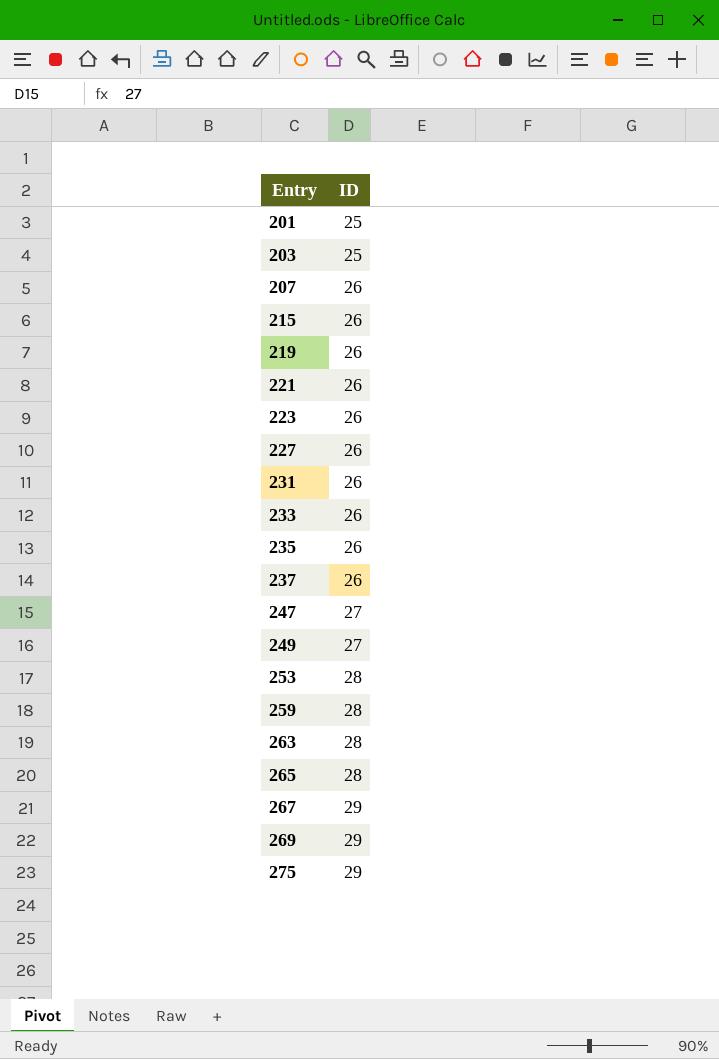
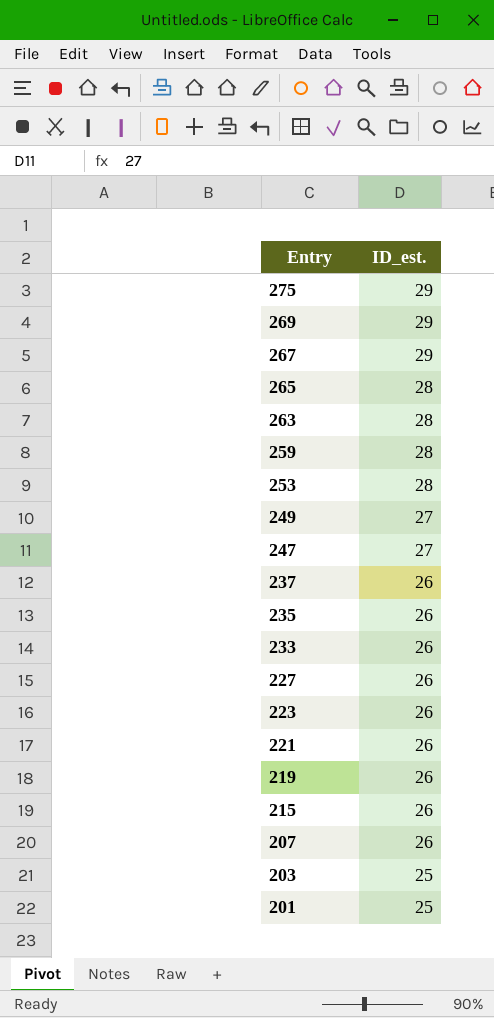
row order: Entry ascending -> Entry descending
column name: ID -> ID_est.
row 231: 26 -> none

